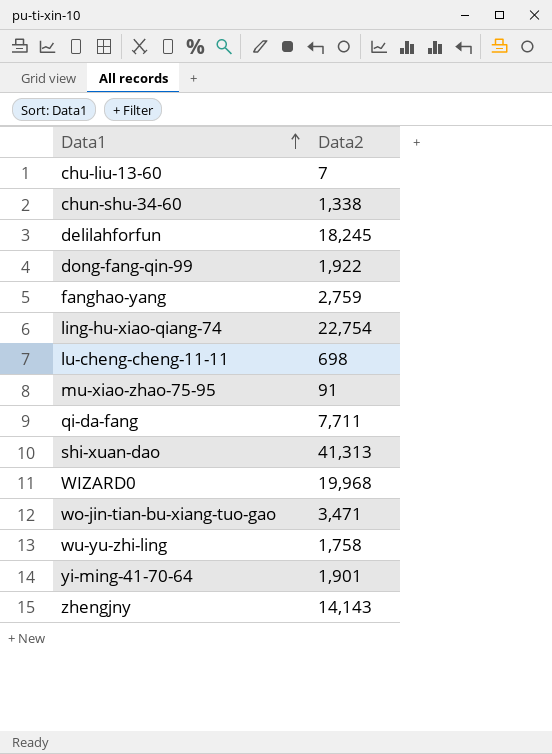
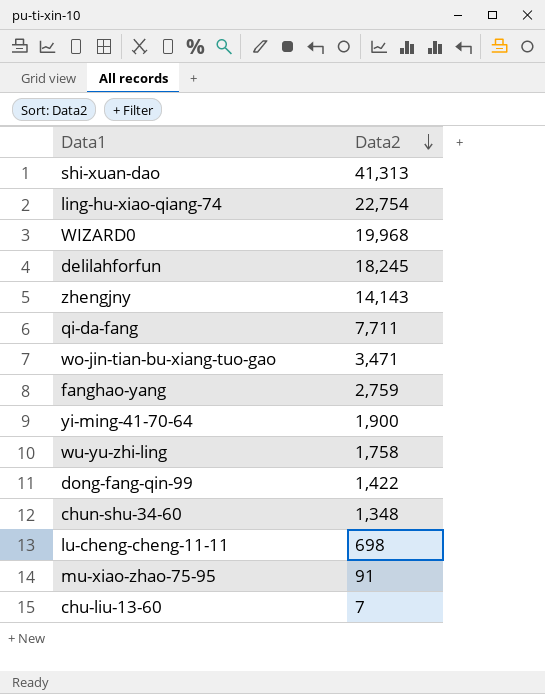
row order: Data1 ascending -> Data2 descending
yi-ming-41-70-64 | Data2: 1,901 -> 1,900
dong-fang-qin-99 | Data2: 1,922 -> 1,422
chun-shu-34-60 | Data2: 1,338 -> 1,348

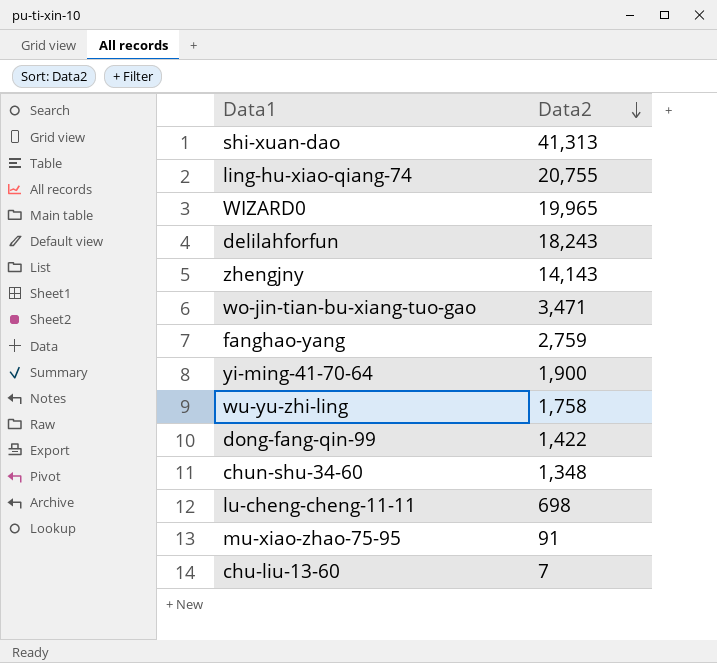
row qi-da-fang: 7,711 -> none
ling-hu-xiao-qiang-74 | Data2: 22,754 -> 20,755
WIZARD0 | Data2: 19,968 -> 19,965
delilahforfun | Data2: 18,245 -> 18,243

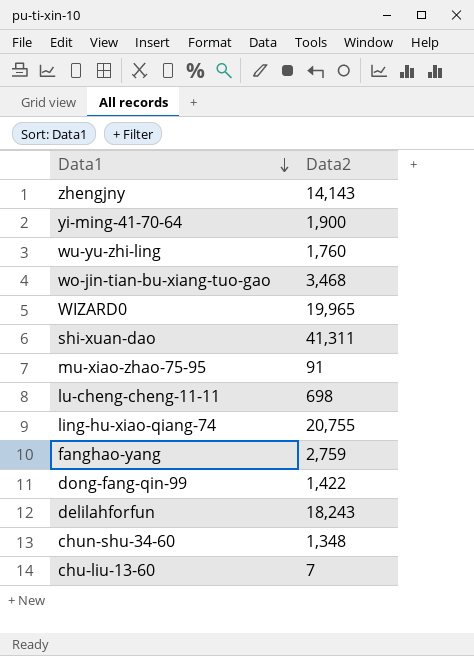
row order: Data2 descending -> Data1 descending
wu-yu-zhi-ling | Data2: 1,758 -> 1,760
wo-jin-tian-bu-xiang-tuo-gao | Data2: 3,471 -> 3,468
shi-xuan-dao | Data2: 41,313 -> 41,311

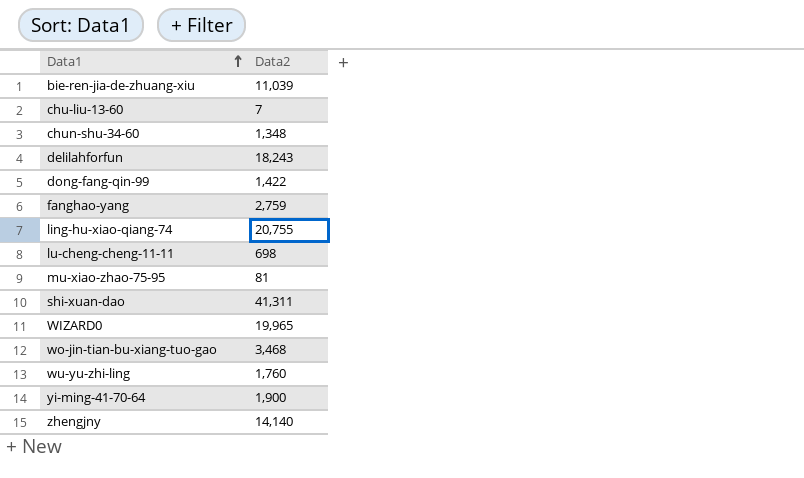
row order: Data1 descending -> Data1 ascending
row bie-ren-jia-de-zhuang-xiu: none -> 11,039
mu-xiao-zhao-75-95 | Data2: 91 -> 81
zhengjny | Data2: 14,143 -> 14,140

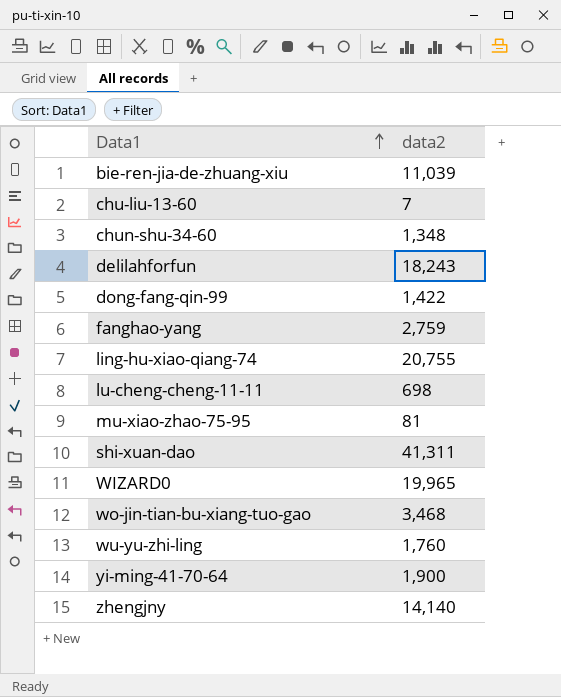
column name: Data2 -> data2

